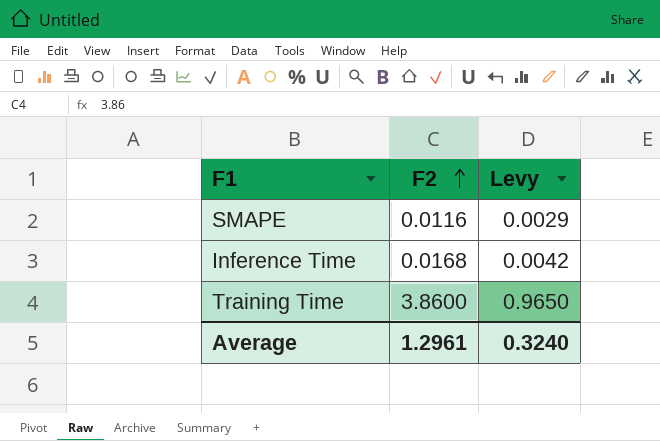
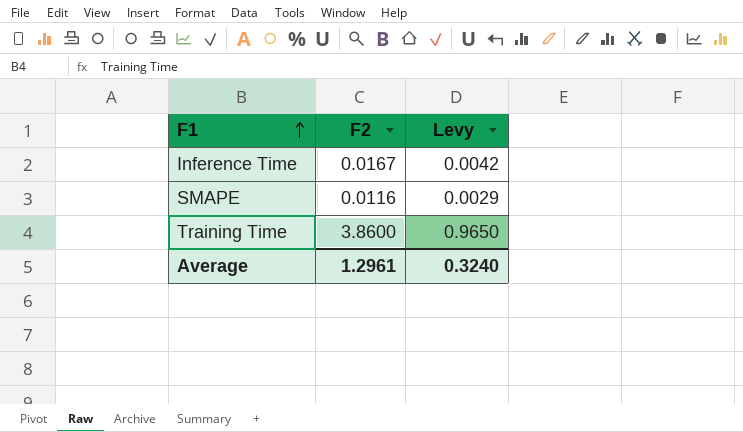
row order: F2 ascending -> F1 ascending
Inference Time | F2: 0.0168 -> 0.0167

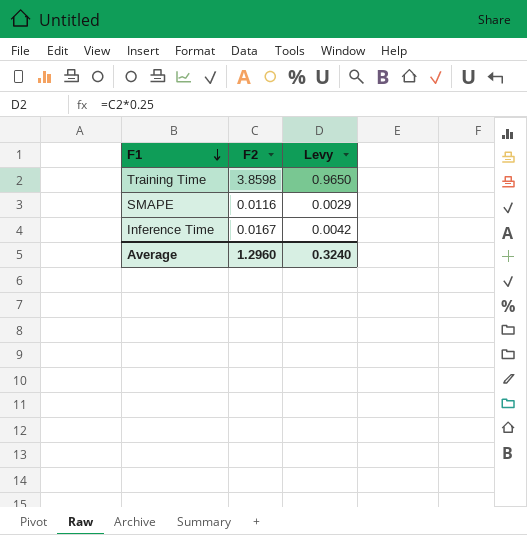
row order: F1 ascending -> F1 descending
Training Time | F2: 3.8600 -> 3.8598
Average | F2: 1.2961 -> 1.2960

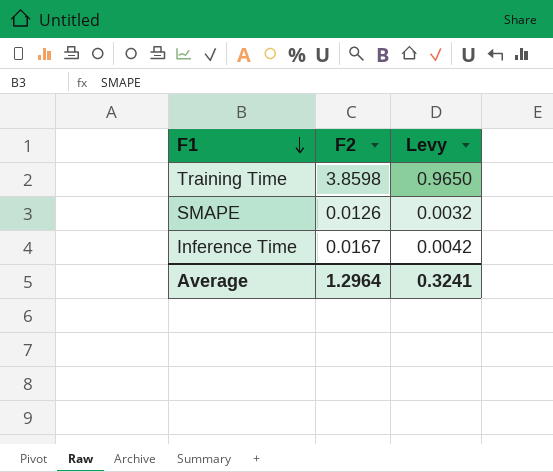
SMAPE | F2: 0.0116 -> 0.0126
SMAPE | Levy: 0.0029 -> 0.0032
Average | F2: 1.2960 -> 1.2964
Average | Levy: 0.3240 -> 0.3241

